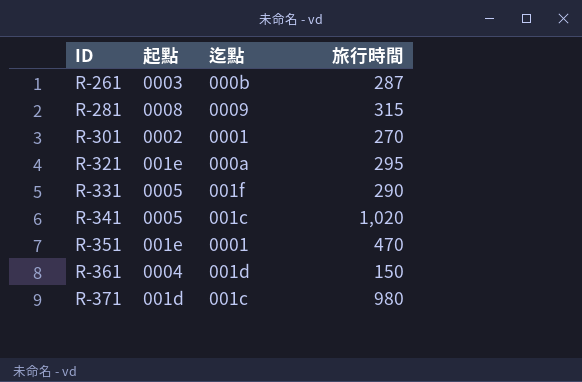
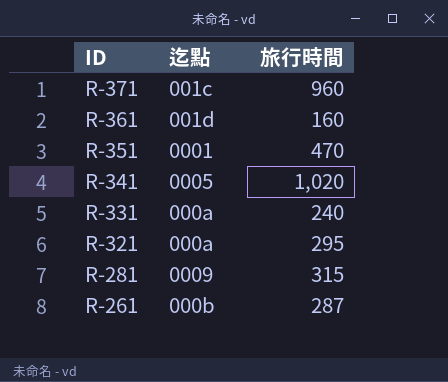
row order: ID ascending -> ID descending
column 起點 | position: 2 -> none
row R-301: 0002 | 0001 | 270 -> none
R-371 | 旅行時間: 980 -> 960
R-361 | 旅行時間: 150 -> 160
R-341 | 迄點: 001c -> 0005
R-331 | 迄點: 001f -> 000a
R-331 | 旅行時間: 290 -> 240

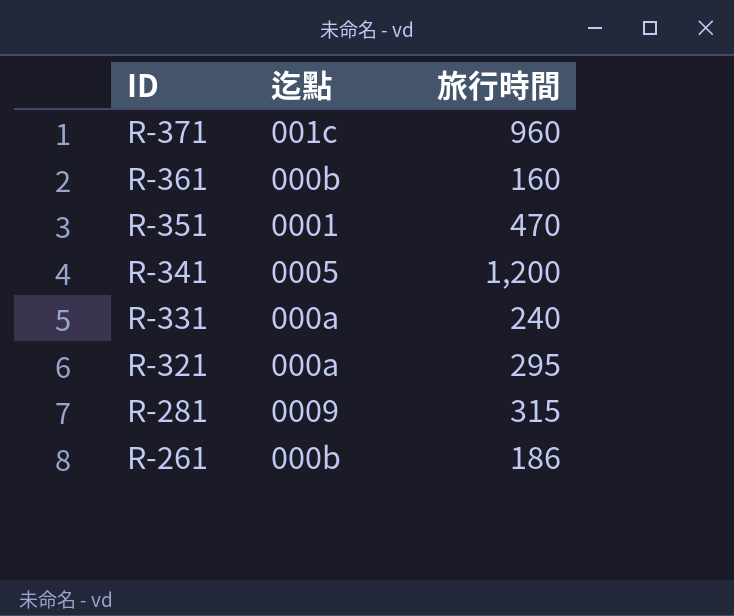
R-361 | 迄點: 001d -> 000b
R-341 | 旅行時間: 1,020 -> 1,200
R-261 | 旅行時間: 287 -> 186

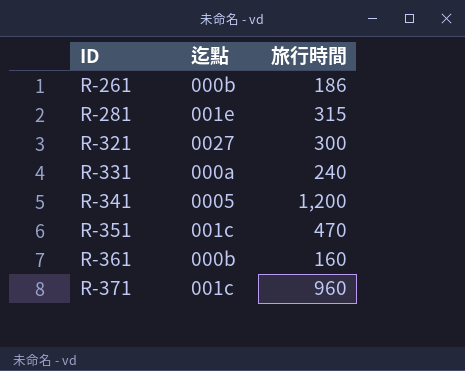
row order: ID descending -> ID ascending
R-281 | 迄點: 0009 -> 001e
R-321 | 迄點: 000a -> 0027
R-321 | 旅行時間: 295 -> 300
R-351 | 迄點: 0001 -> 001c

